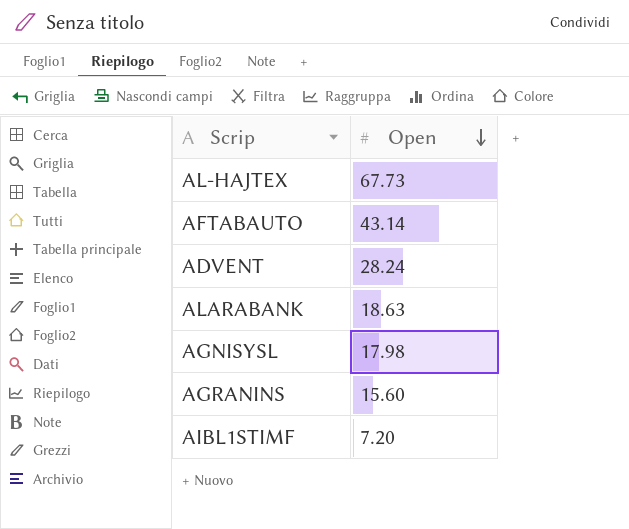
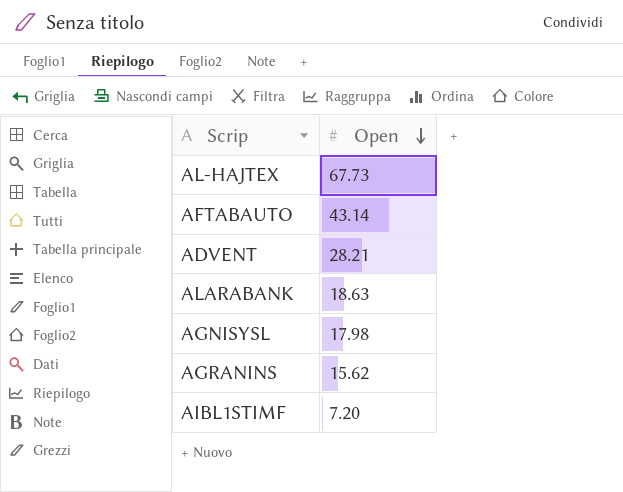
ADVENT | Open: 28.24 -> 28.21
AGRANINS | Open: 15.60 -> 15.62

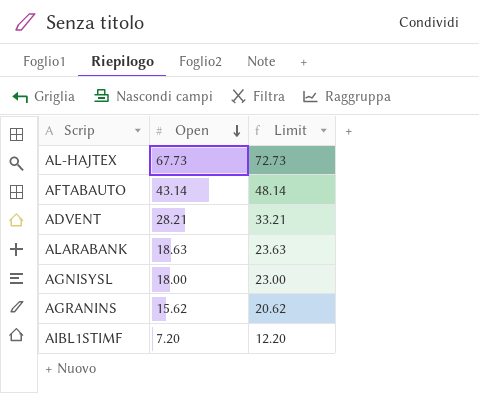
column Limit | formula: none -> [Open] + 5
AGNISYSL | Open: 17.98 -> 18.00

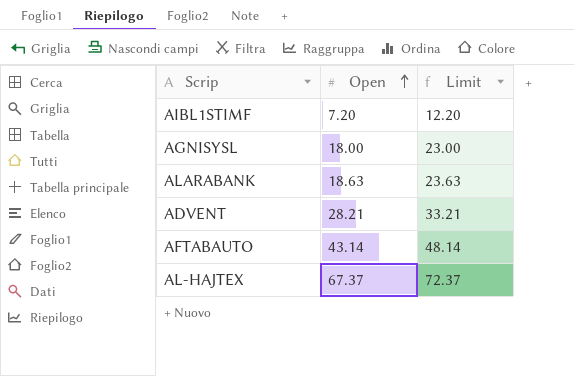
row order: Open descending -> Open ascending
row AGRANINS: 15.62 | 20.62 -> none
AL-HAJTEX | Open: 67.73 -> 67.37
AL-HAJTEX | Limit: 72.73 -> 72.37

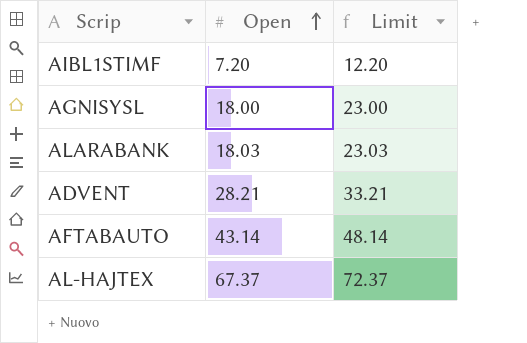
ALARABANK | Open: 18.63 -> 18.03
ALARABANK | Limit: 23.63 -> 23.03

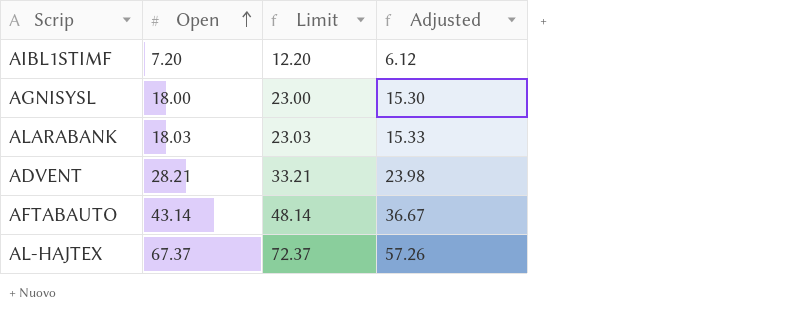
column Adjusted | formula: none -> [Open] * 0.85

